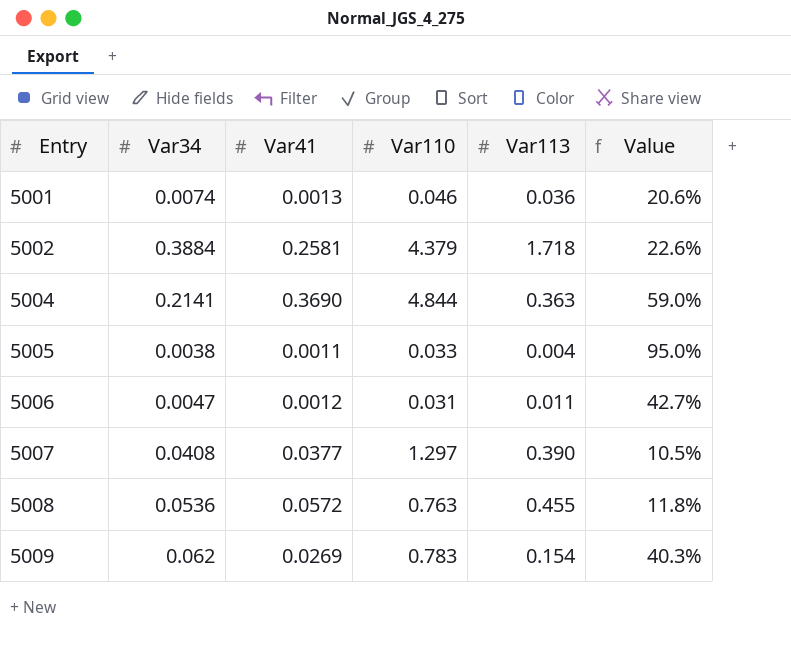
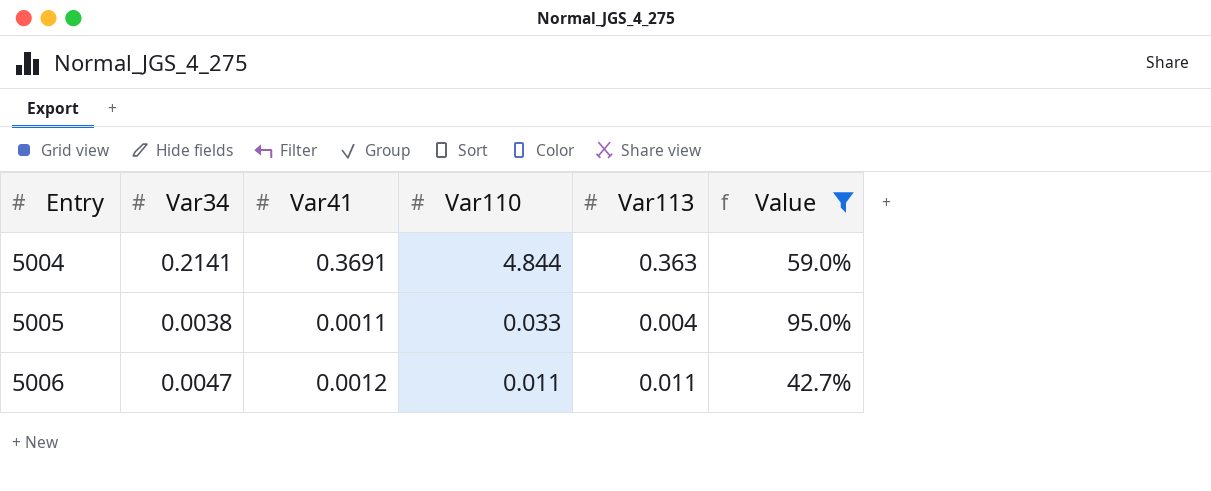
filter: none -> Value >= 42.7%
5004 | Var41: 0.3690 -> 0.3691
5006 | Var110: 0.031 -> 0.011

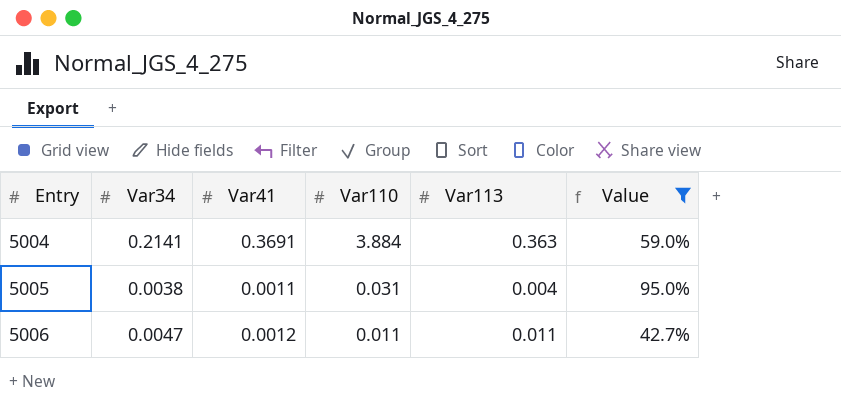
5004 | Var110: 4.844 -> 3.884
5005 | Var110: 0.033 -> 0.031

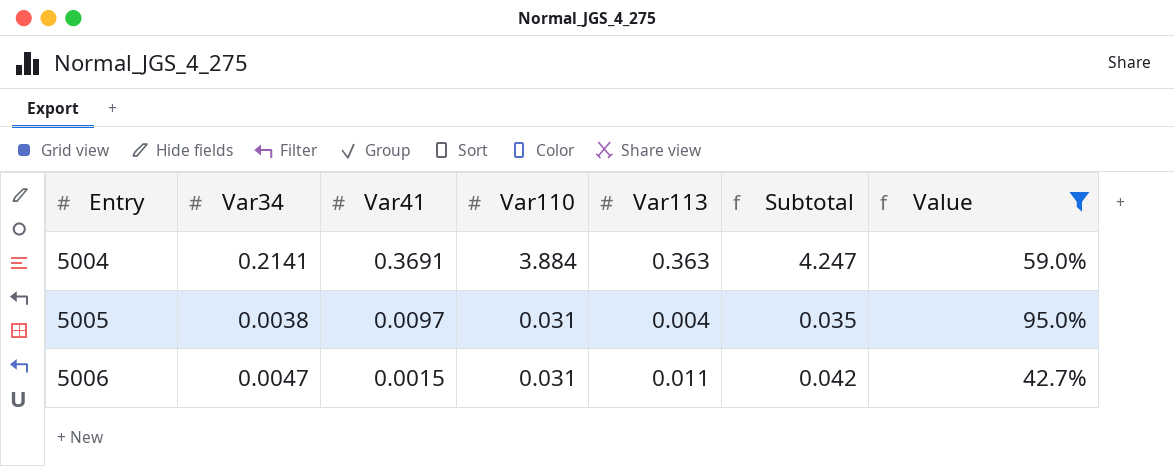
column Subtotal | formula: none -> [Var110] + [Var113]
5005 | Var41: 0.0011 -> 0.0097
5006 | Var41: 0.0012 -> 0.0015
5006 | Var110: 0.011 -> 0.031

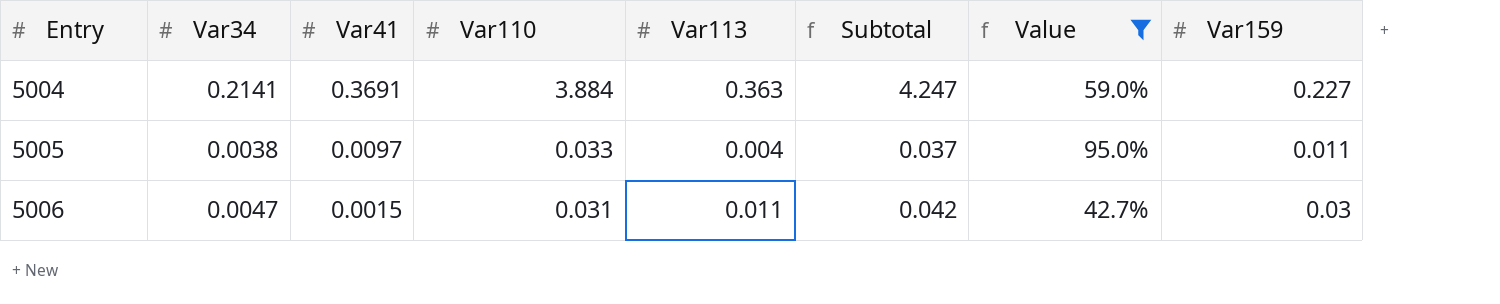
column Var159 | position: none -> 8
5005 | Var110: 0.031 -> 0.033
5005 | Subtotal: 0.035 -> 0.037

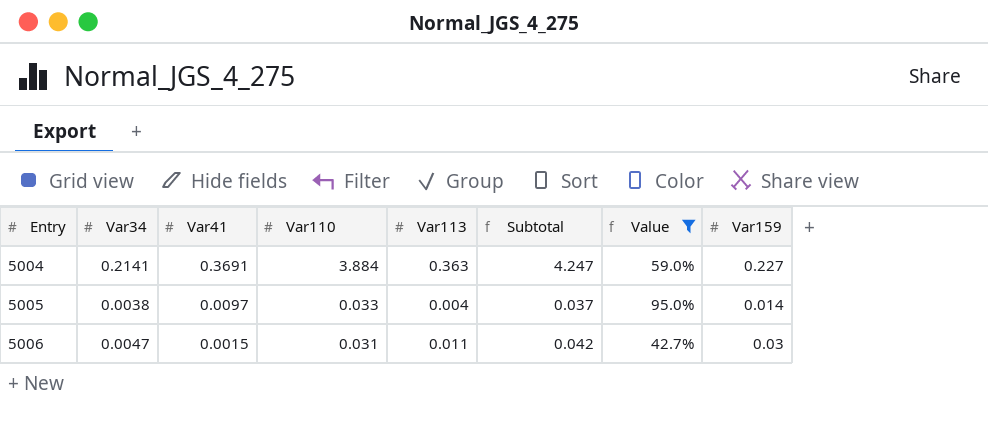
5005 | Var159: 0.011 -> 0.014

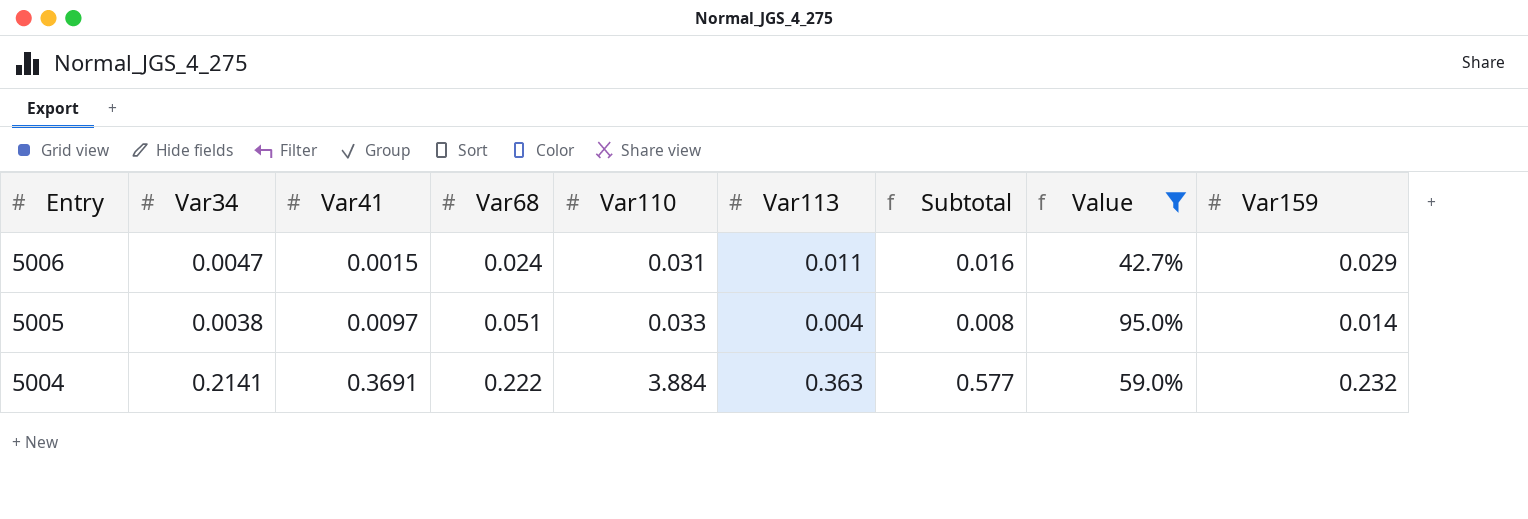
row order: Entry ascending -> Entry descending
column Var68 | position: none -> 4
column Subtotal | formula: [Var110] + [Var113] -> [Var34] + [Var113]
5006 | Var159: 0.03 -> 0.029
5004 | Var159: 0.227 -> 0.232

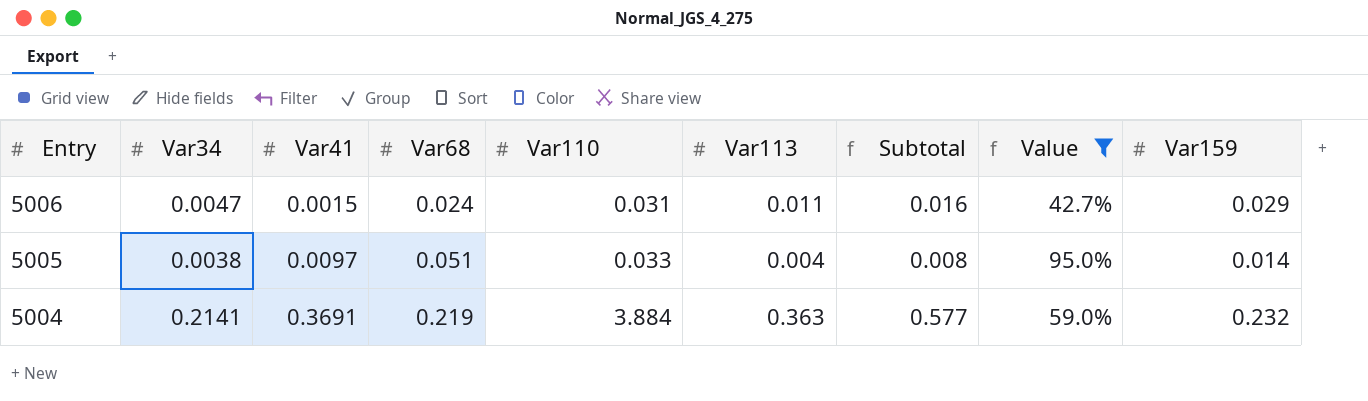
5004 | Var68: 0.222 -> 0.219

